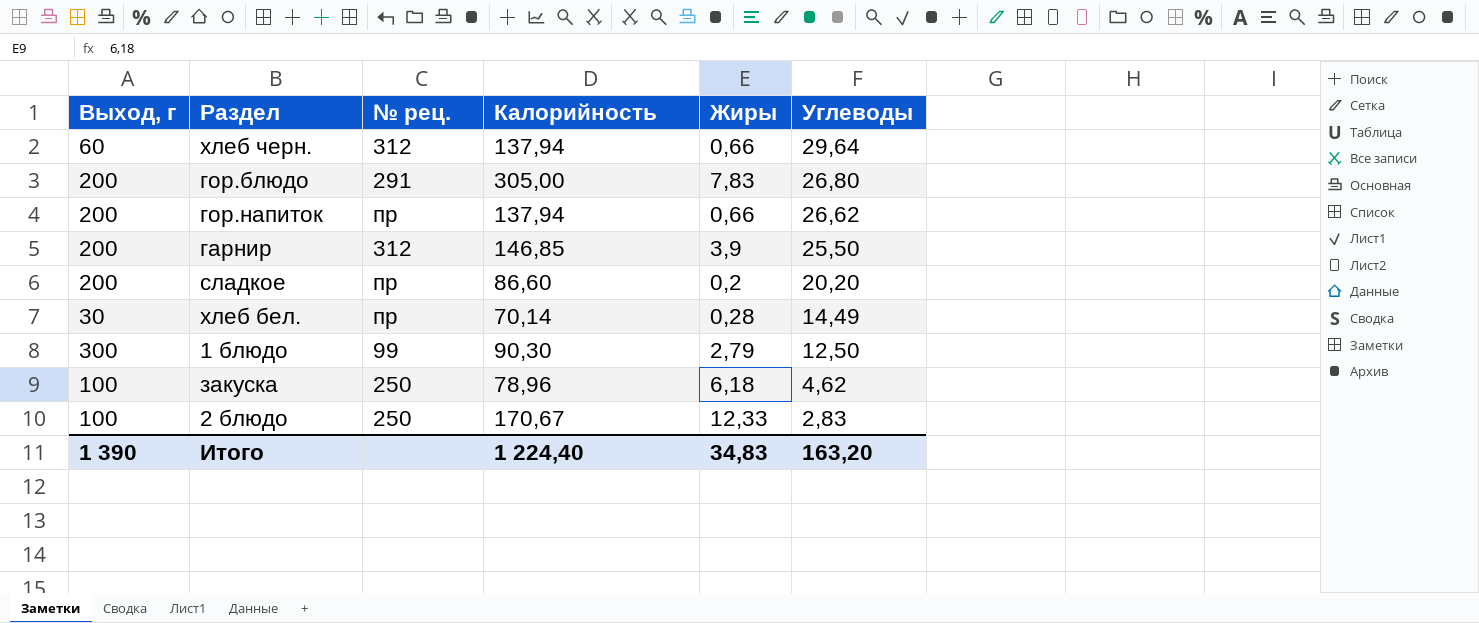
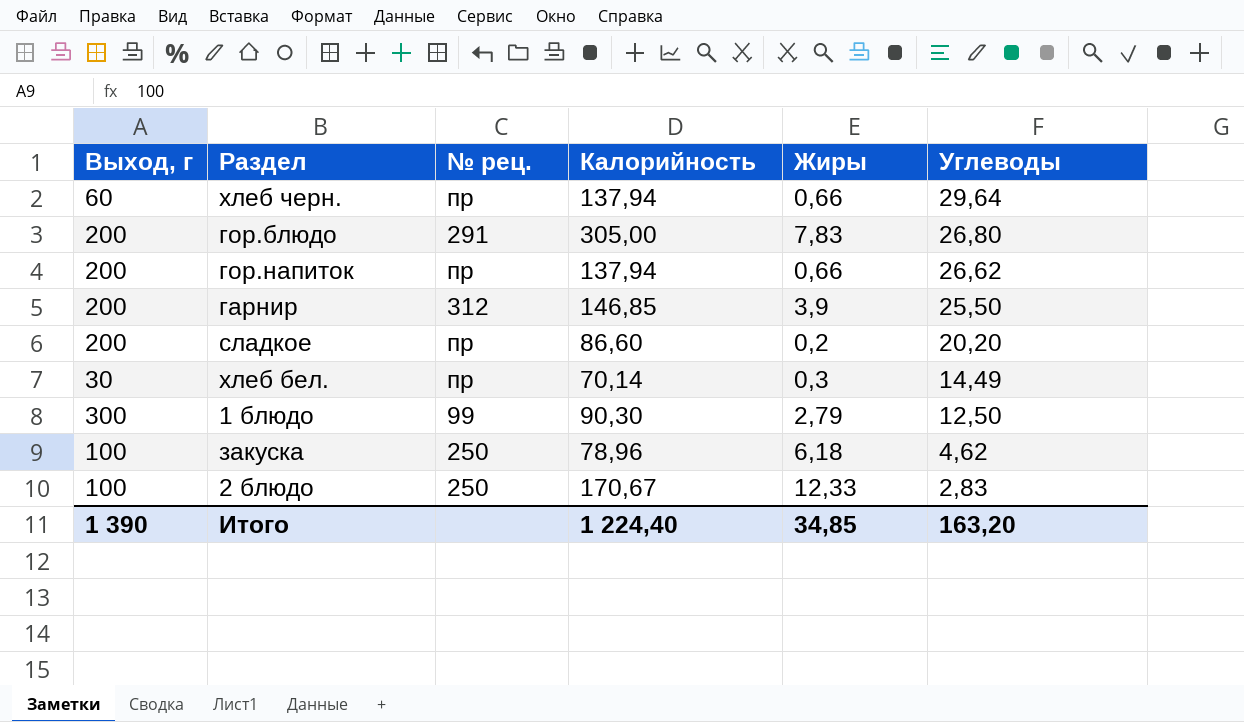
хлеб черн. | № рец.: 312 -> пр
хлеб бел. | Жиры: 0,28 -> 0,3
Итого | Жиры: 34,83 -> 34,85

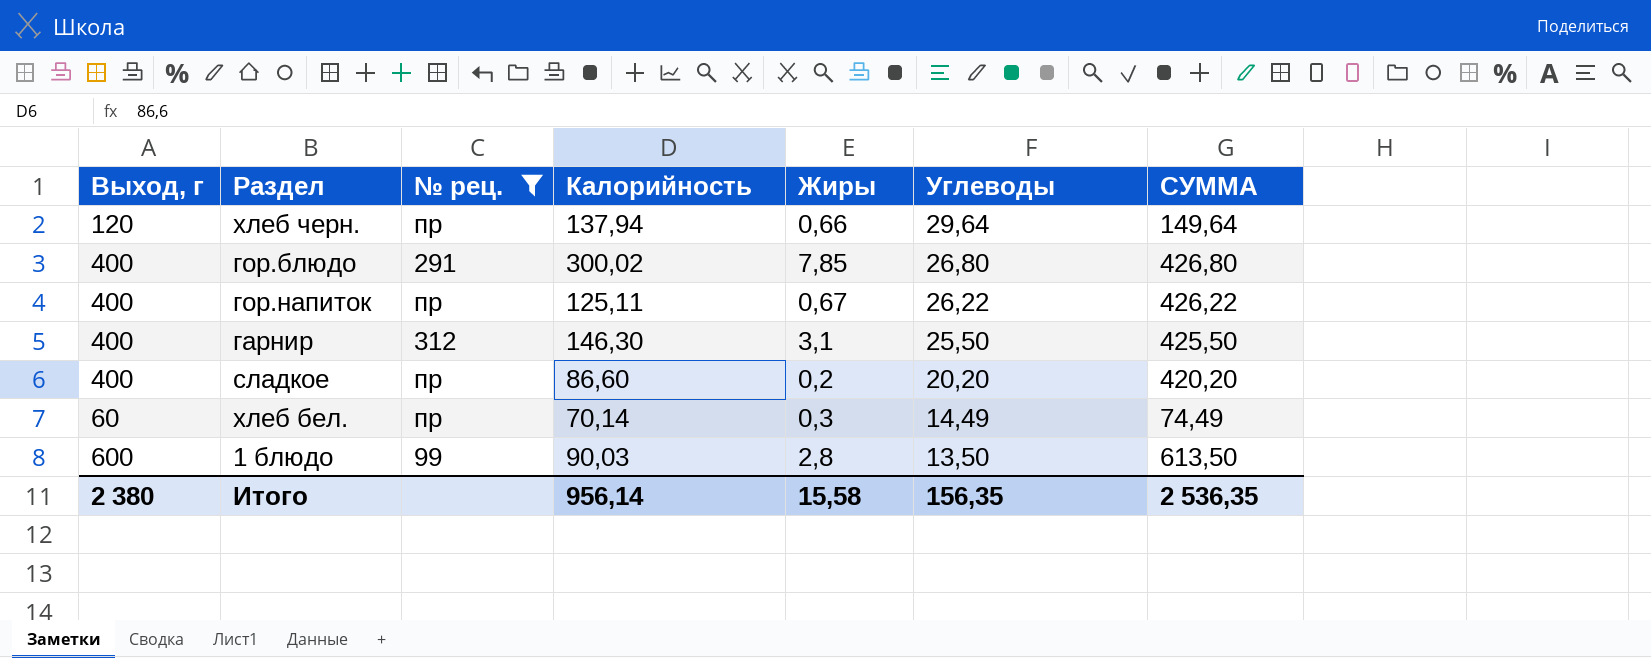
filter: none -> № рец. != 250
column СУММА | formula: none -> [Выход, г] + [Углеводы]
хлеб черн. | Выход, г: 60 -> 120
гор.блюдо | Выход, г: 200 -> 400
гор.блюдо | Калорийность: 305,00 -> 300,02
гор.блюдо | Жиры: 7,83 -> 7,85
гор.напиток | Выход, г: 200 -> 400
гор.напиток | Калорийность: 137,94 -> 125,11
гор.напиток | Жиры: 0,66 -> 0,67
гор.напиток | Углеводы: 26,62 -> 26,22
гарнир | Выход, г: 200 -> 400
гарнир | Калорийность: 146,85 -> 146,30
гарнир | Жиры: 3,9 -> 3,1
сладкое | Выход, г: 200 -> 400
хлеб бел. | Выход, г: 30 -> 60
1 блюдо | Выход, г: 300 -> 600
1 блюдо | Калорийность: 90,30 -> 90,03
1 блюдо | Жиры: 2,79 -> 2,8
1 блюдо | Углеводы: 12,50 -> 13,50
Итого | Выход, г: 1 390 -> 2 380
Итого | Калорийность: 1 224,40 -> 956,14
Итого | Жиры: 34,85 -> 15,58
Итого | Углеводы: 163,20 -> 156,35

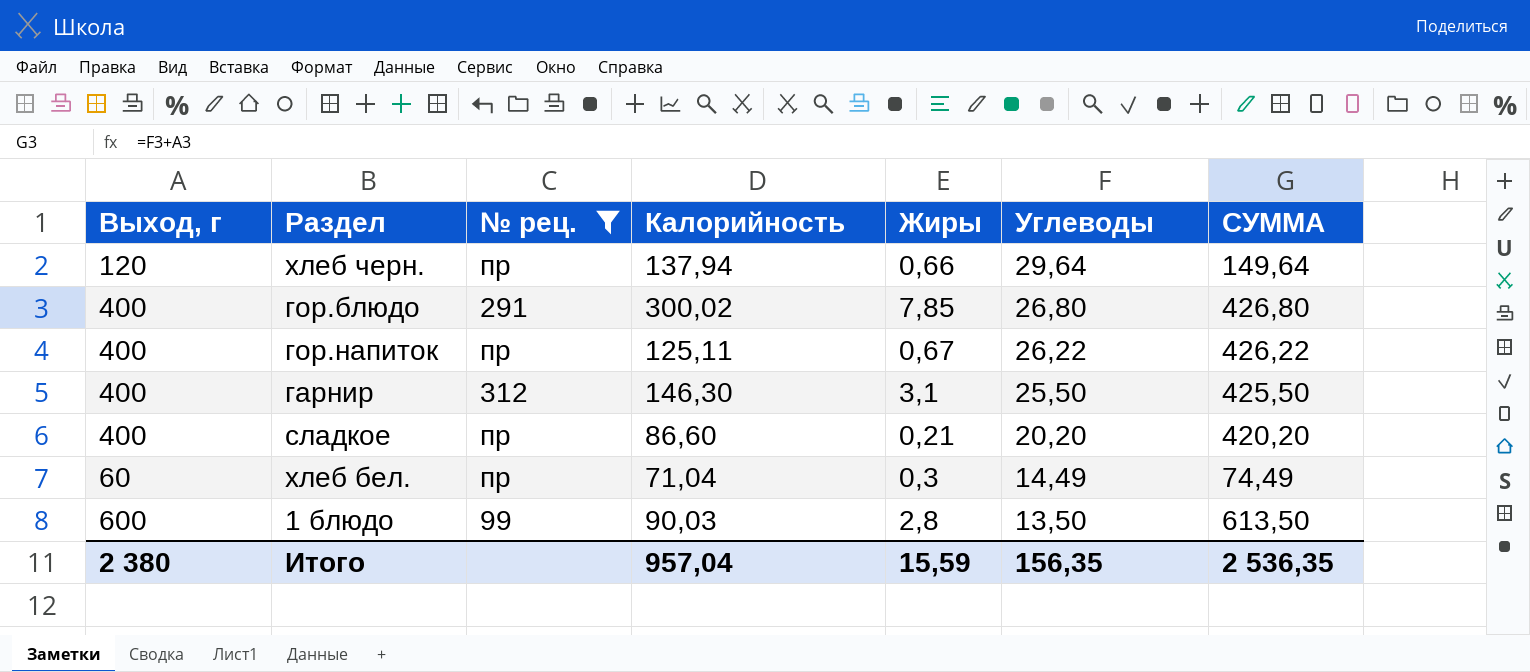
сладкое | Жиры: 0,2 -> 0,21
хлеб бел. | Калорийность: 70,14 -> 71,04
Итого | Калорийность: 956,14 -> 957,04
Итого | Жиры: 15,58 -> 15,59

